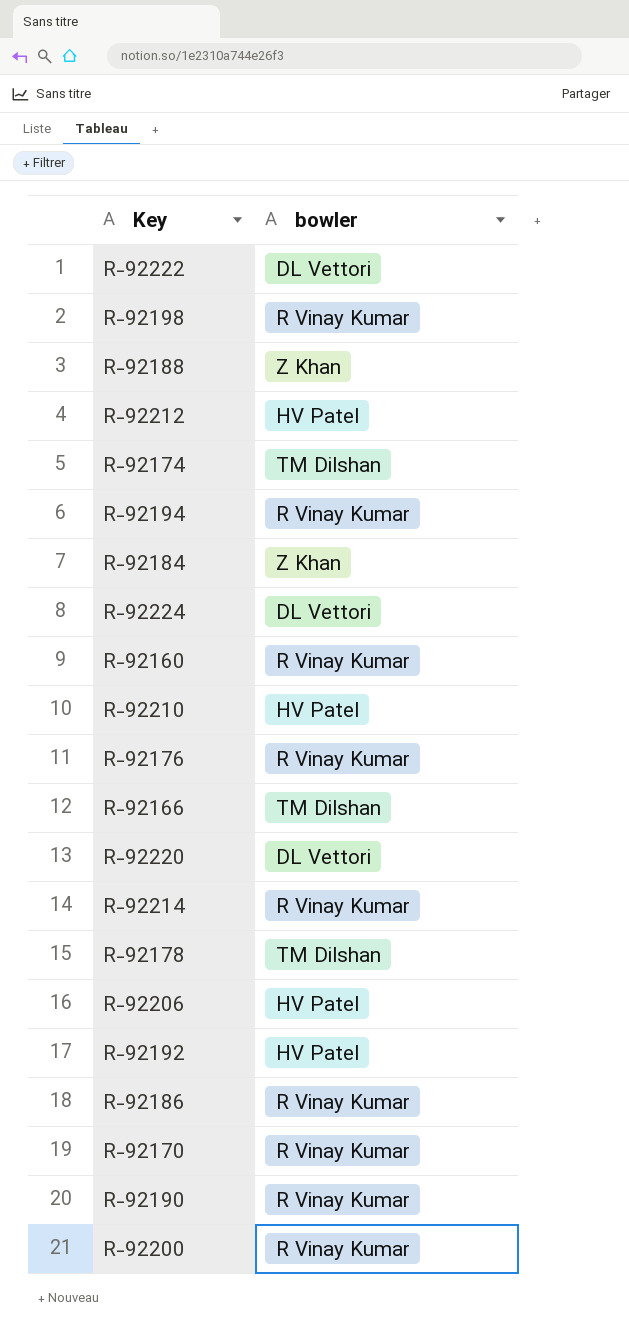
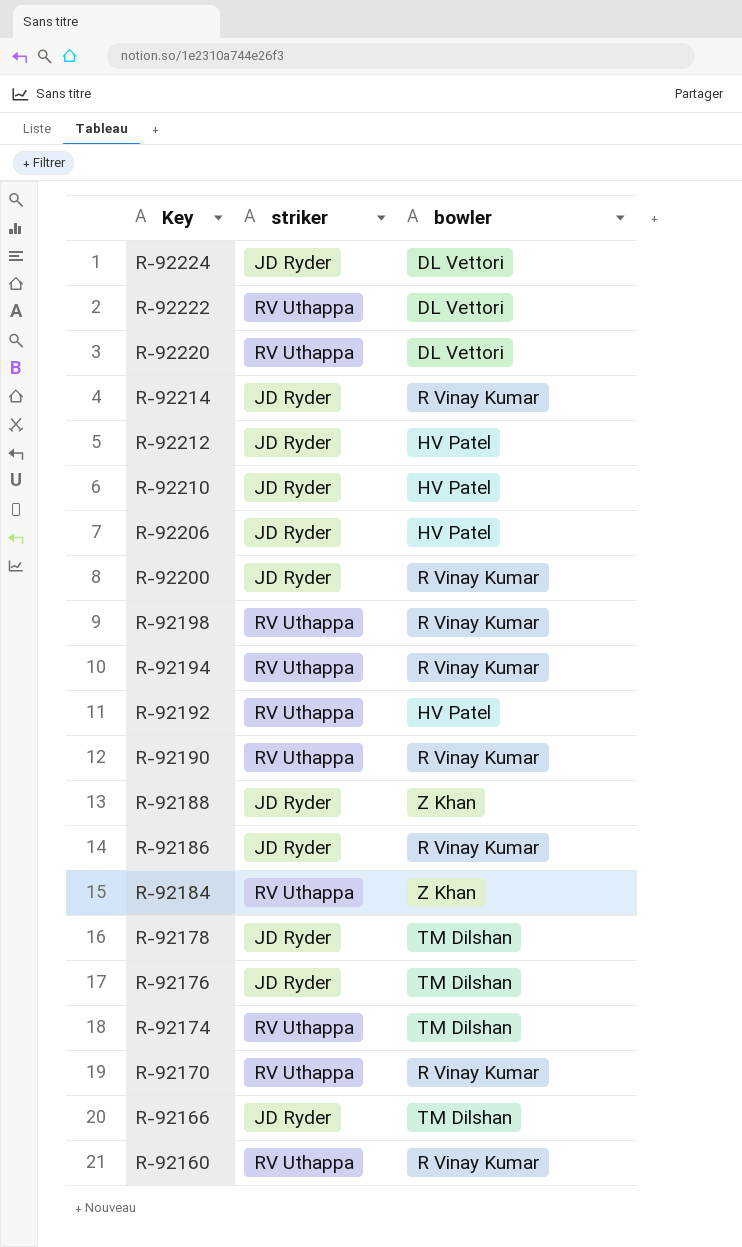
row order: none -> Key descending
column striker | position: none -> 2
R-92176 | bowler: R Vinay Kumar -> TM Dilshan

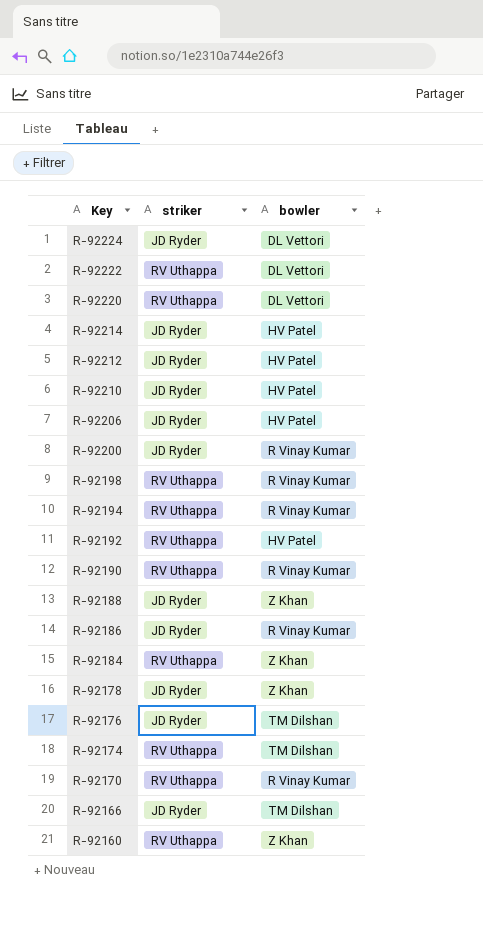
R-92214 | bowler: R Vinay Kumar -> HV Patel
R-92178 | bowler: TM Dilshan -> Z Khan
R-92160 | bowler: R Vinay Kumar -> Z Khan

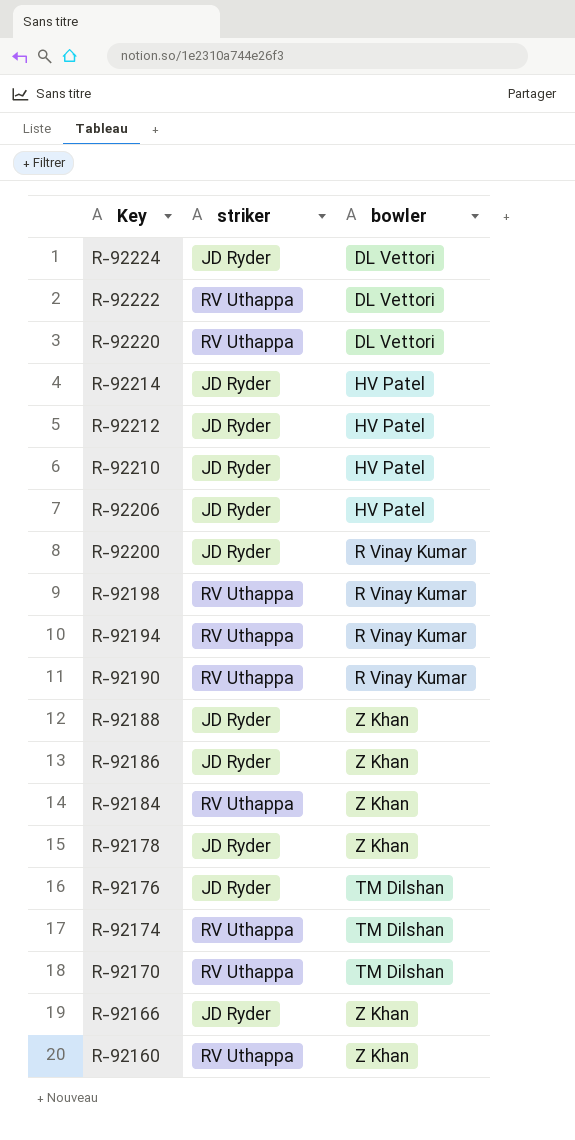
row R-92192: RV Uthappa | HV Patel -> none
R-92186 | bowler: R Vinay Kumar -> Z Khan
R-92170 | bowler: R Vinay Kumar -> TM Dilshan
R-92166 | bowler: TM Dilshan -> Z Khan

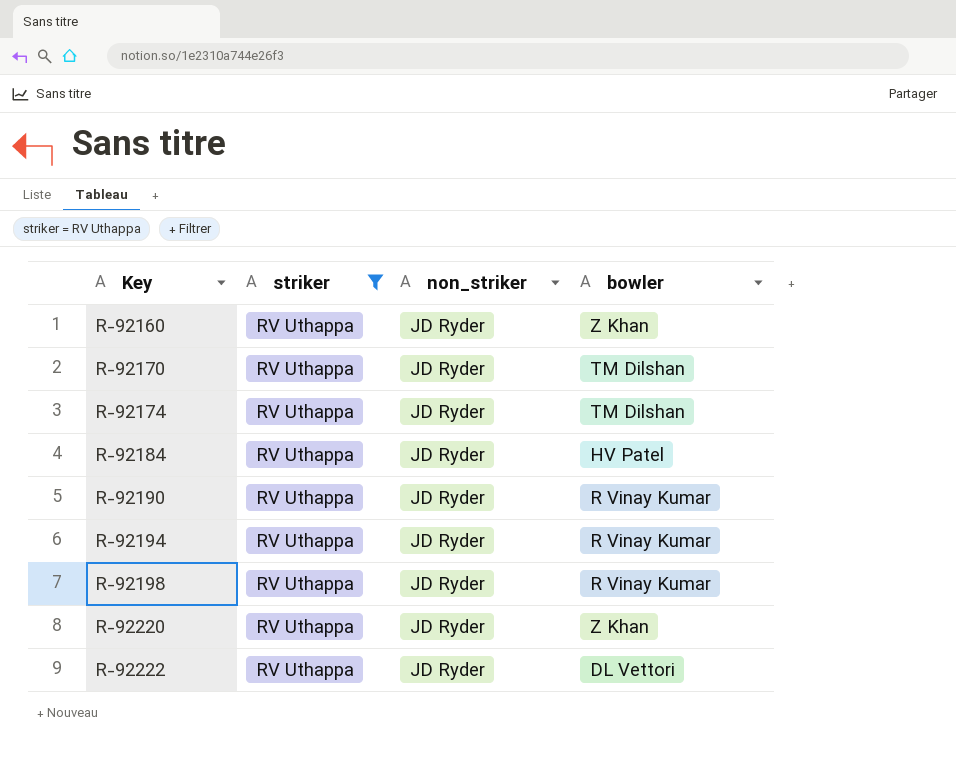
filter: none -> striker = RV Uthappa
row order: Key descending -> Key ascending
column non_striker | position: none -> 3
R-92184 | bowler: Z Khan -> HV Patel
R-92220 | bowler: DL Vettori -> Z Khan

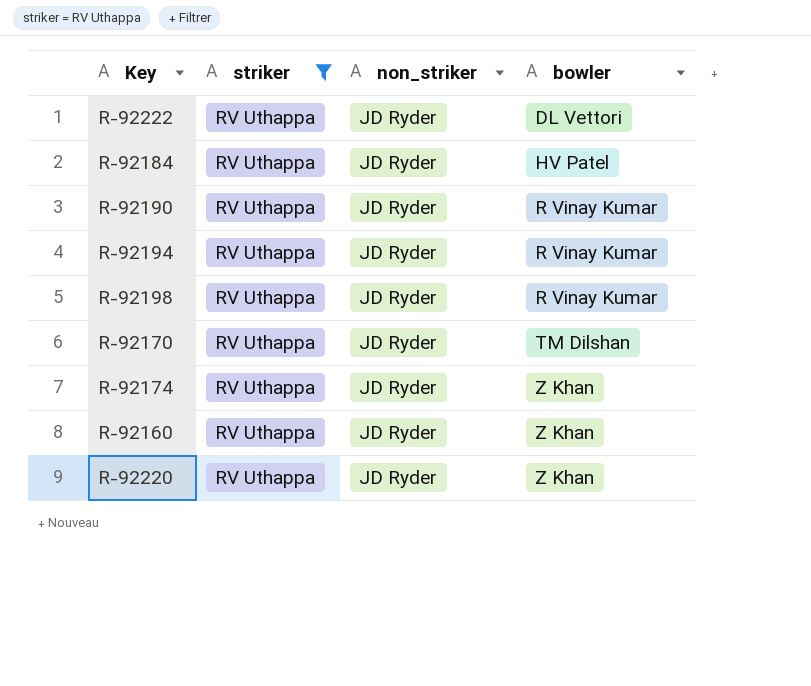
row order: Key ascending -> bowler ascending
R-92174 | bowler: TM Dilshan -> Z Khan

